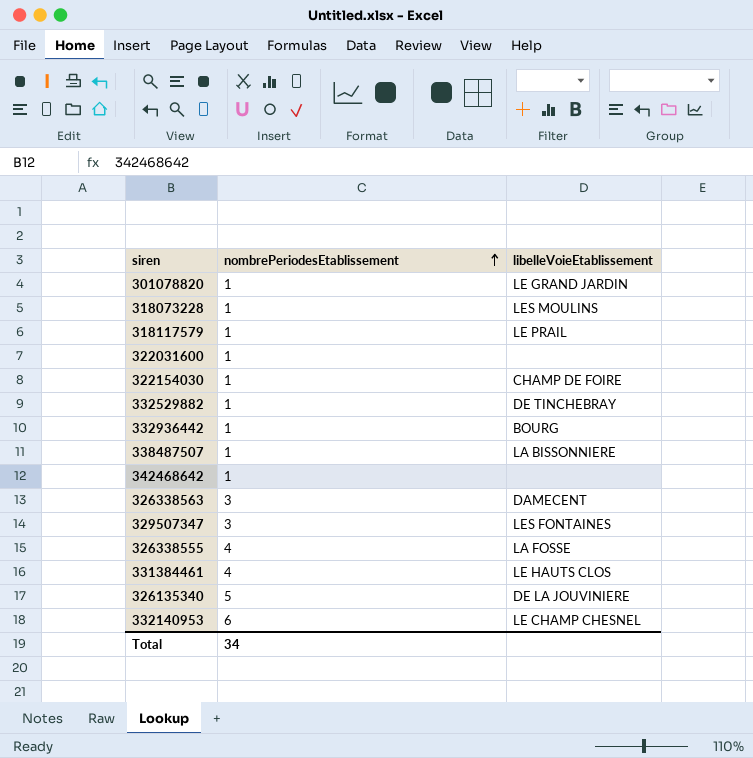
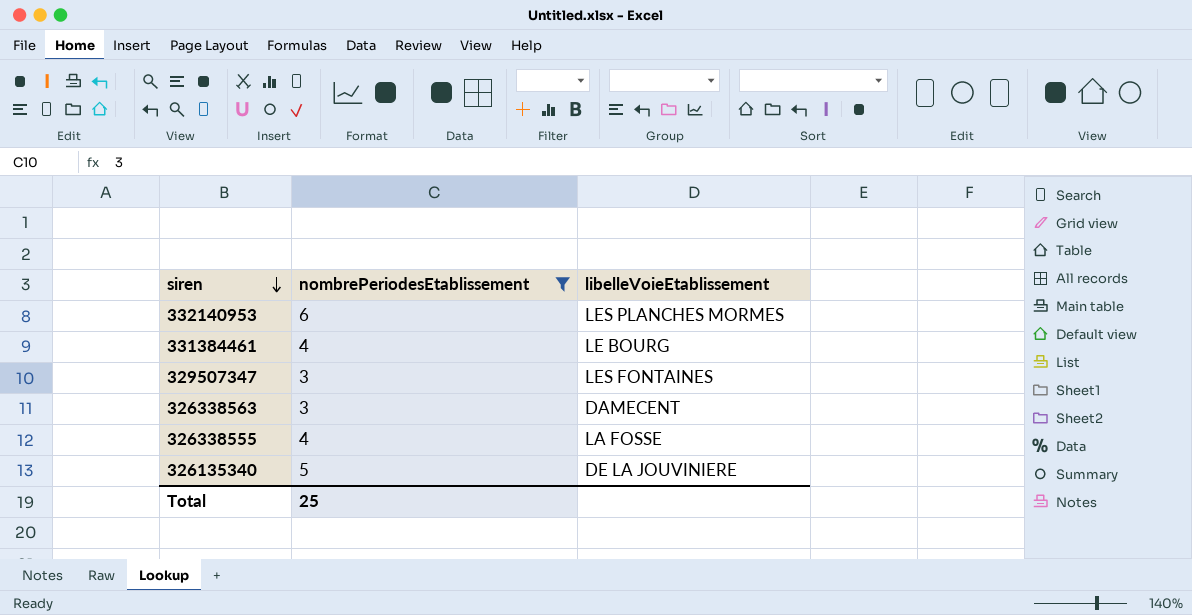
filter: none -> nombrePeriodesEtablissement != 1
row order: nombrePeriodesEtablissement ascending -> siren descending
332140953 | libelleVoieEtablissement: LE CHAMP CHESNEL -> LES PLANCHES MORMES
331384461 | libelleVoieEtablissement: LE HAUTS CLOS -> LE BOURG
Total | nombrePeriodesEtablissement: 34 -> 25

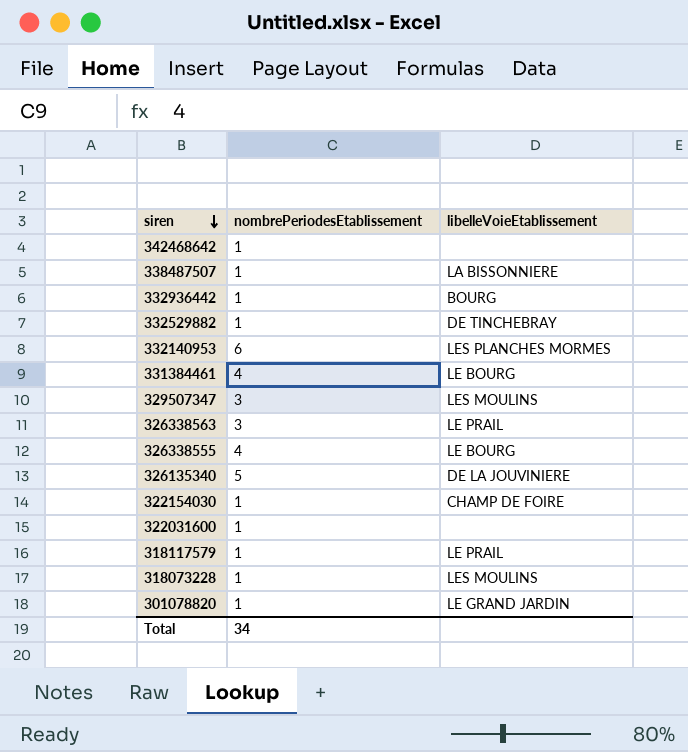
filter: nombrePeriodesEtablissement != 1 -> none
329507347 | libelleVoieEtablissement: LES FONTAINES -> LES MOULINS
326338563 | libelleVoieEtablissement: DAMECENT -> LE PRAIL
326338555 | libelleVoieEtablissement: LA FOSSE -> LE BOURG
Total | nombrePeriodesEtablissement: 25 -> 34

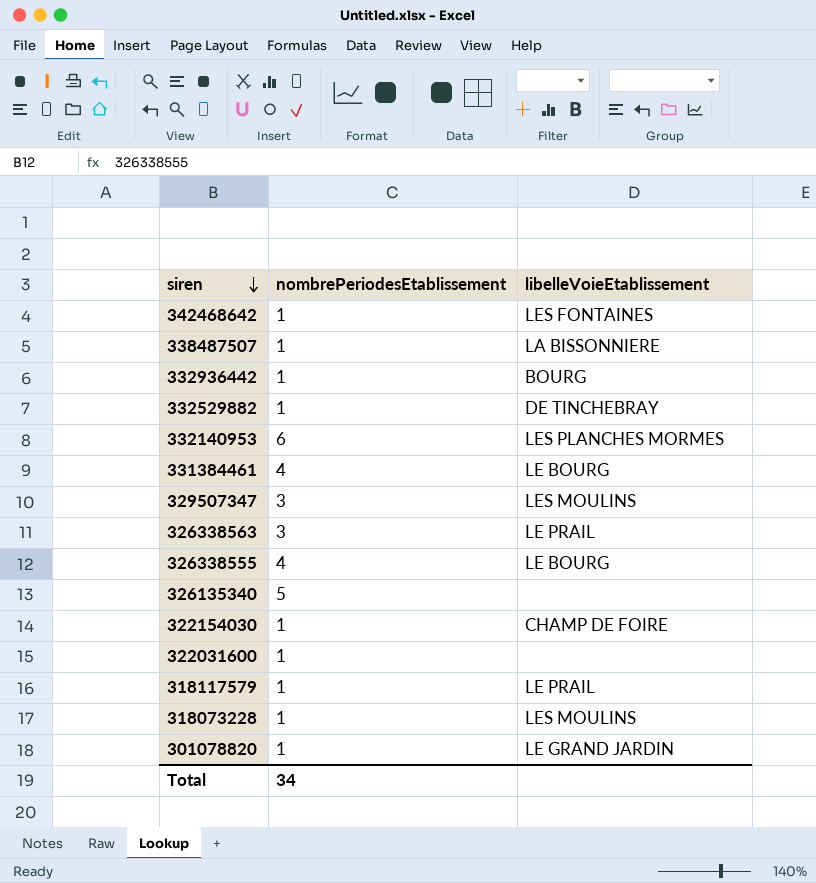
342468642 | libelleVoieEtablissement: none -> LES FONTAINES
326135340 | libelleVoieEtablissement: DE LA JOUVINIERE -> none

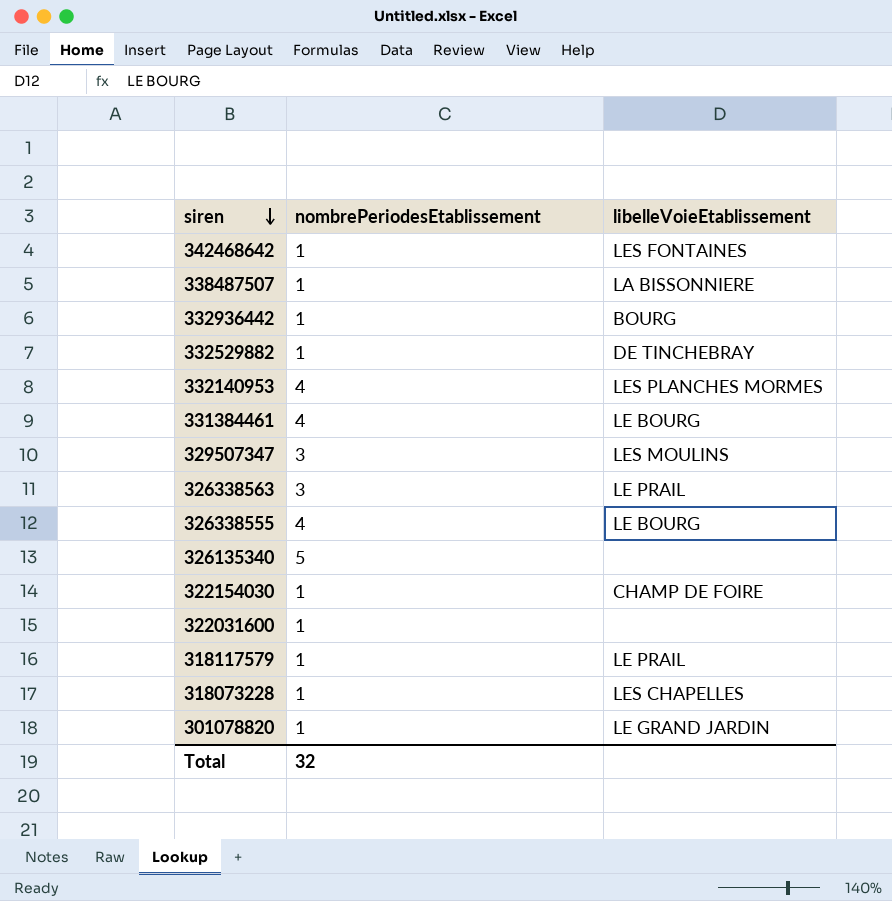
332140953 | nombrePeriodesEtablissement: 6 -> 4
318073228 | libelleVoieEtablissement: LES MOULINS -> LES CHAPELLES
Total | nombrePeriodesEtablissement: 34 -> 32

